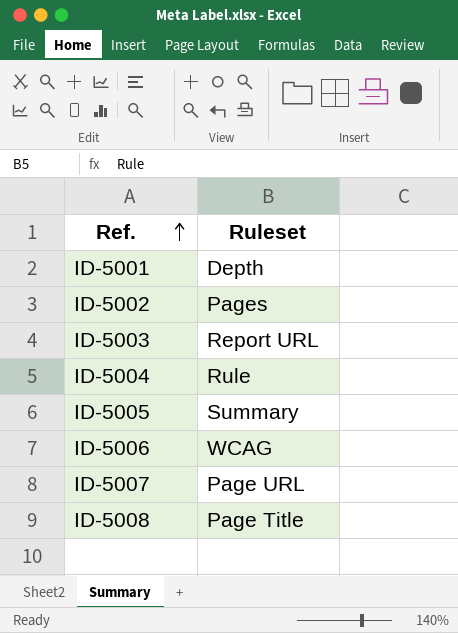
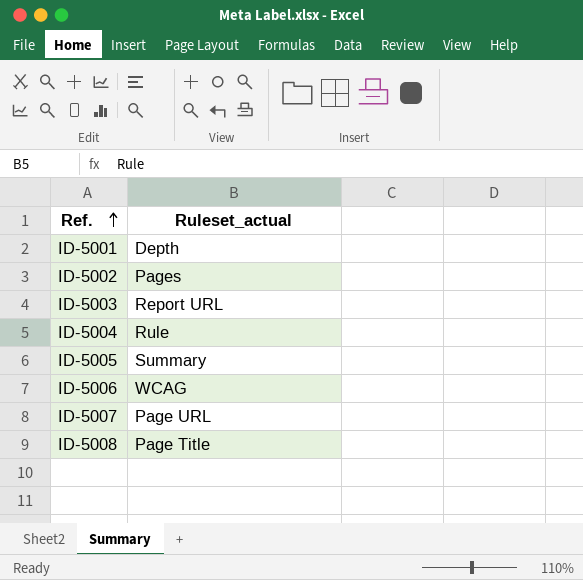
column name: Ruleset -> Ruleset_actual

